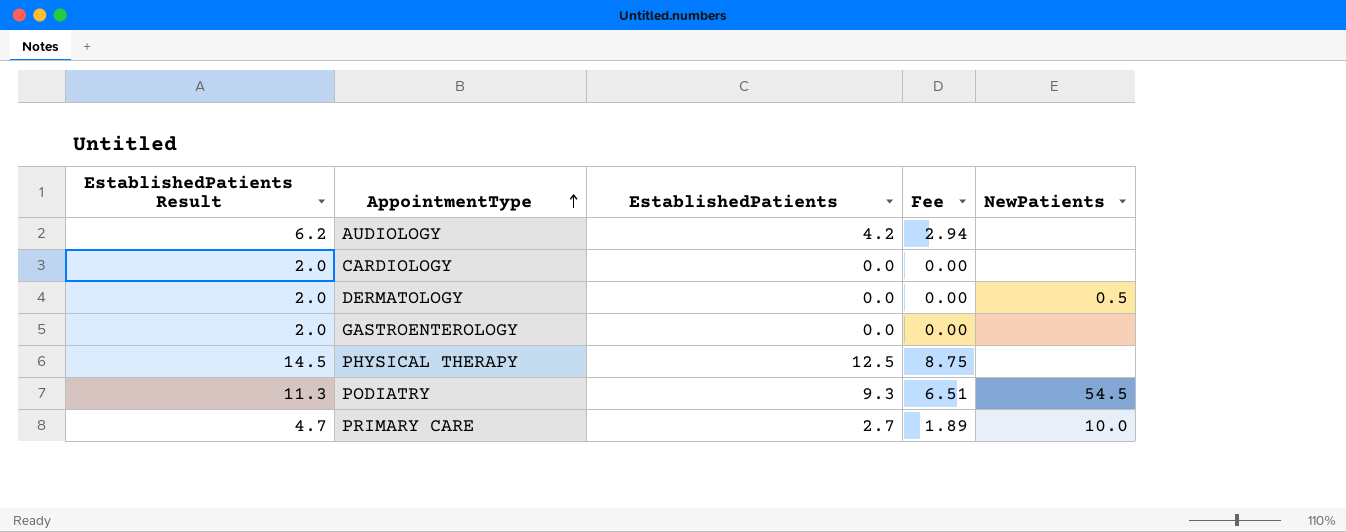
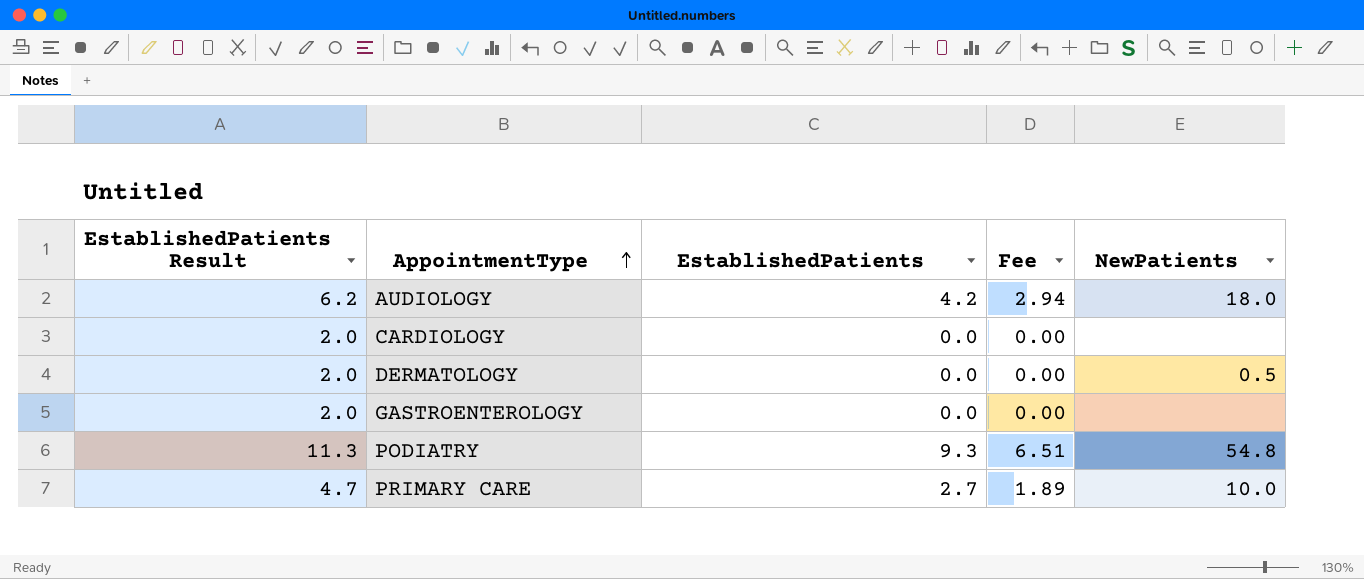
row PHYSICAL THERAPY: 14.5 | 12.5 | 8.75 | none -> none
AUDIOLOGY | NewPatients: none -> 18.0
PODIATRY | NewPatients: 54.5 -> 54.8

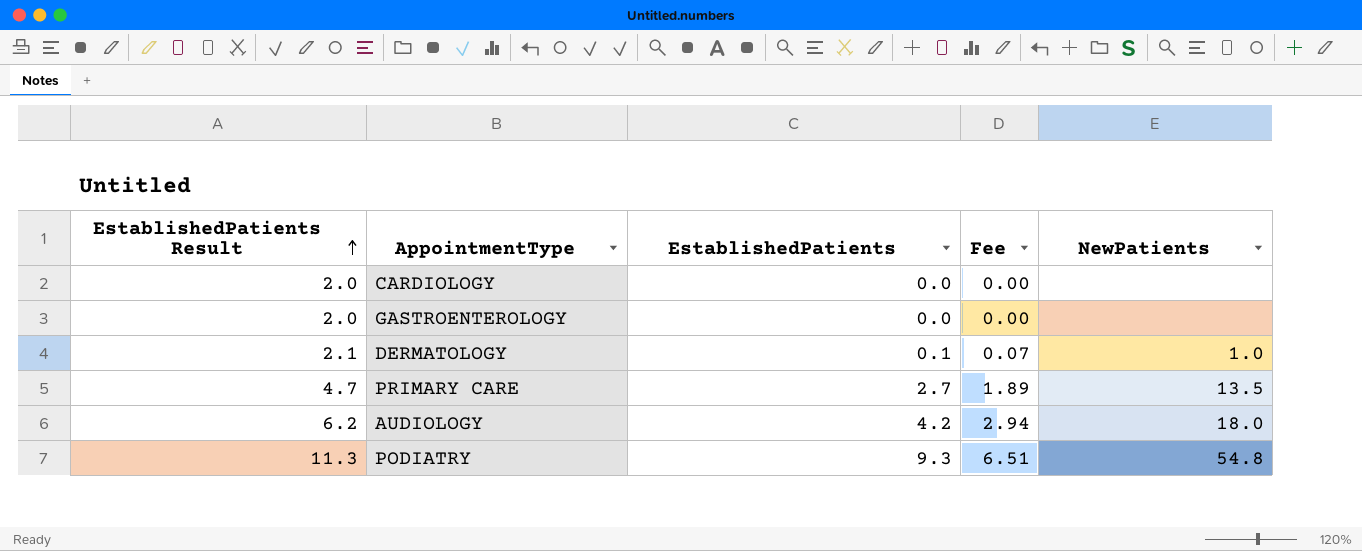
row order: AppointmentType ascending -> EstablishedPatients Result ascending
DERMATOLOGY | EstablishedPatients Result: 2.0 -> 2.1
DERMATOLOGY | EstablishedPatients: 0.0 -> 0.1
DERMATOLOGY | Fee: 0.00 -> 0.07
DERMATOLOGY | NewPatients: 0.5 -> 1.0
PRIMARY CARE | NewPatients: 10.0 -> 13.5

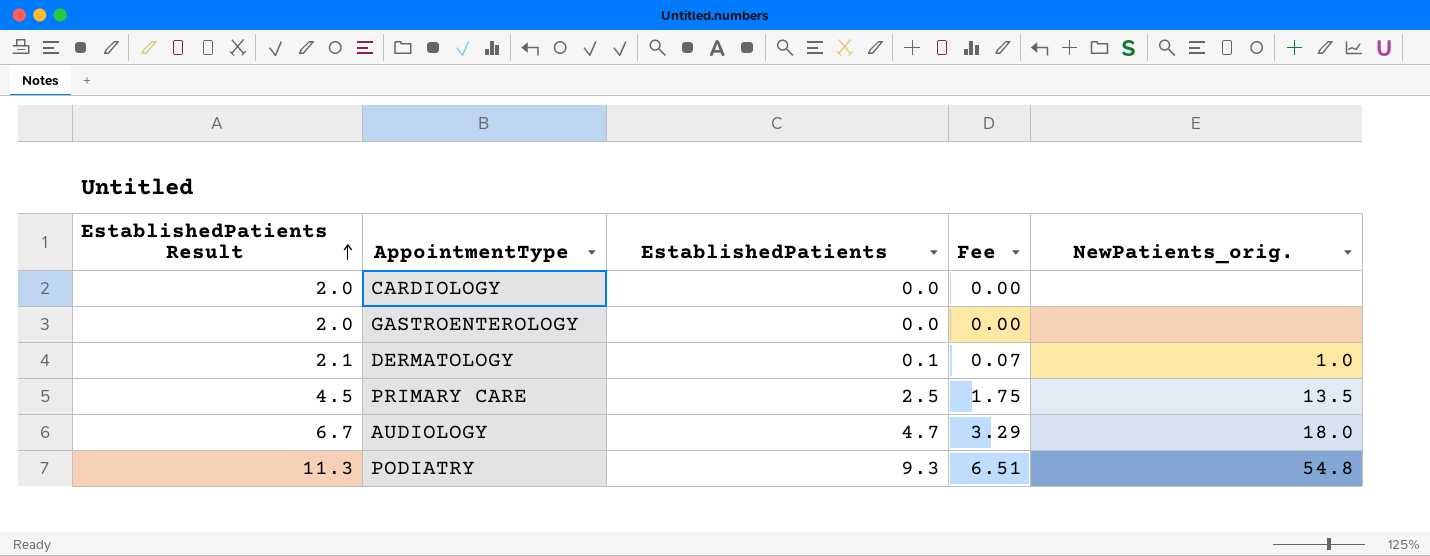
column name: NewPatients -> NewPatients_orig.
PRIMARY CARE | EstablishedPatients Result: 4.7 -> 4.5
PRIMARY CARE | EstablishedPatients: 2.7 -> 2.5
PRIMARY CARE | Fee: 1.89 -> 1.75
AUDIOLOGY | EstablishedPatients Result: 6.2 -> 6.7
AUDIOLOGY | EstablishedPatients: 4.2 -> 4.7
AUDIOLOGY | Fee: 2.94 -> 3.29

